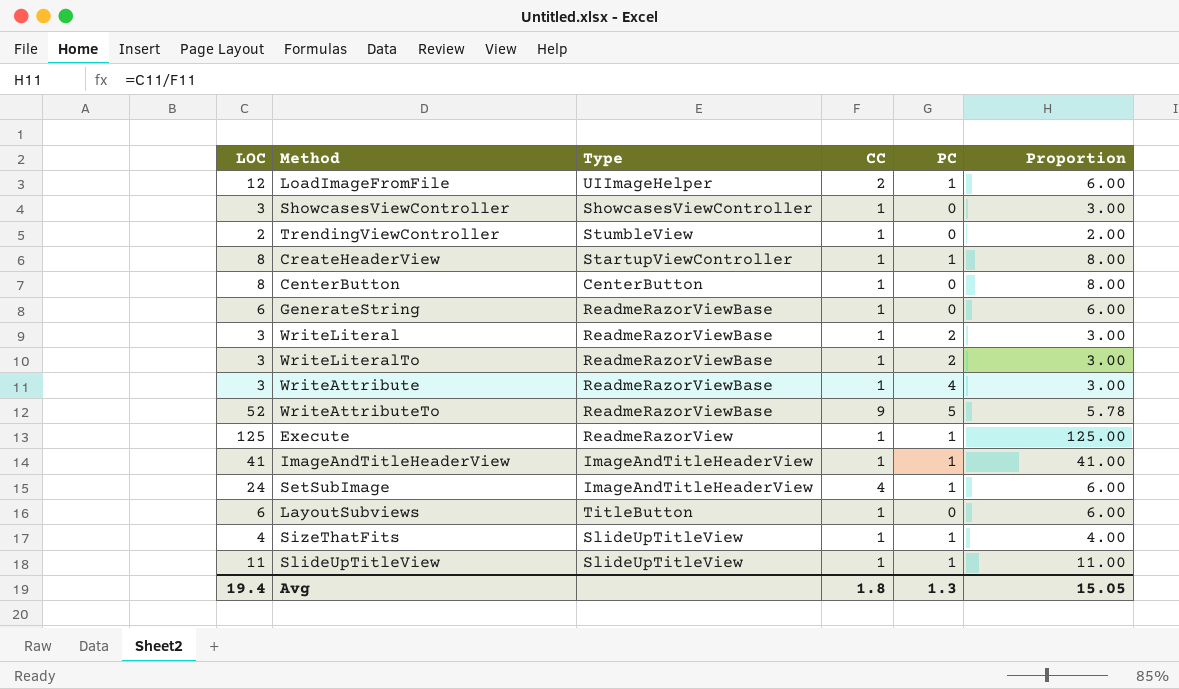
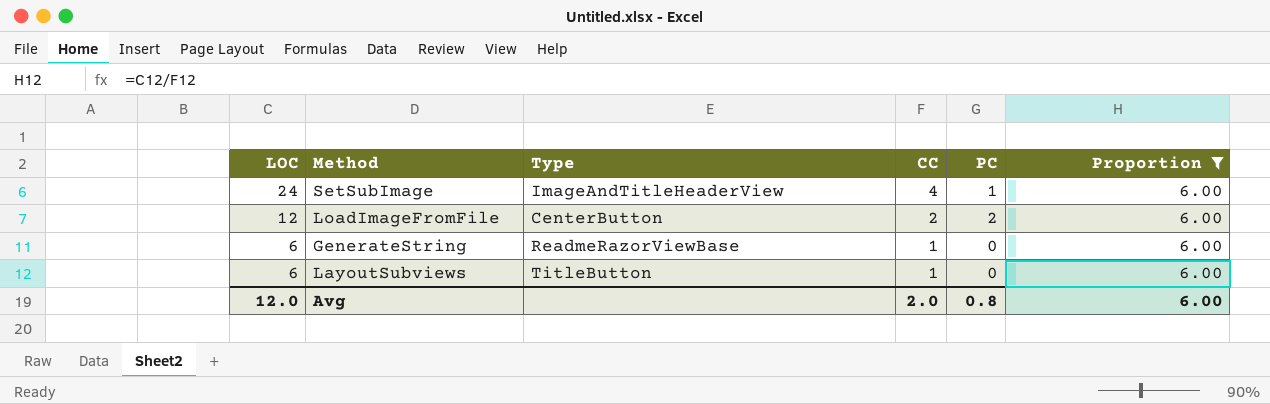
filter: none -> Proportion = 6.00
row order: none -> LOC descending
LoadImageFromFile | Type: UIImageHelper -> CenterButton
LoadImageFromFile | PC: 1 -> 2
Avg | LOC: 19.4 -> 12.0
Avg | CC: 1.8 -> 2.0
Avg | PC: 1.3 -> 0.8
Avg | Proportion: 15.05 -> 6.00

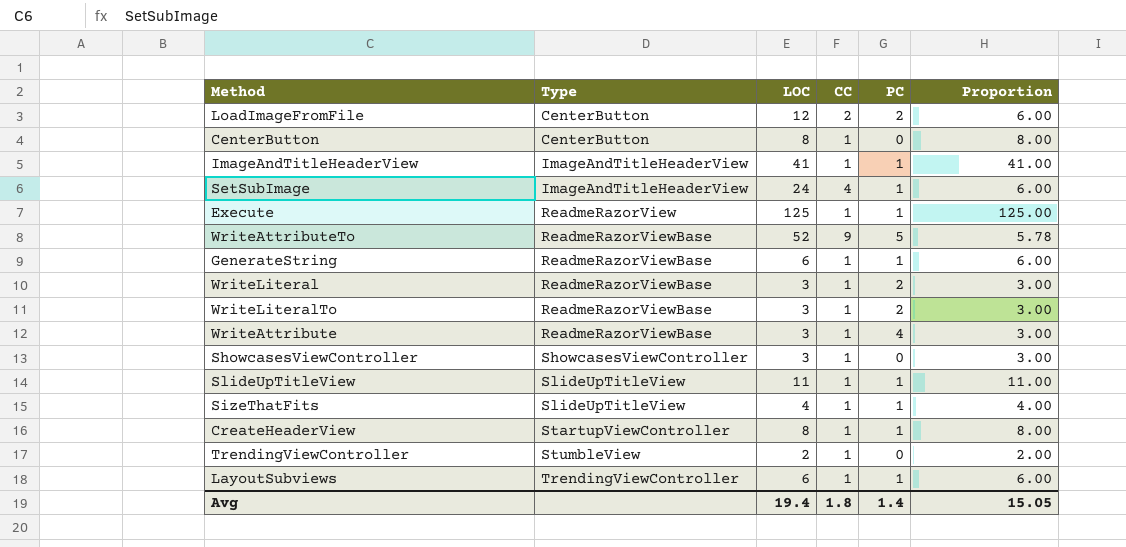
filter: Proportion = 6.00 -> none
row order: LOC descending -> Type ascending
column LOC | position: 1 -> 3
GenerateString | PC: 0 -> 1
LayoutSubviews | Type: TitleButton -> TrendingViewController
LayoutSubviews | PC: 0 -> 1
Avg | LOC: 12.0 -> 19.4
Avg | CC: 2.0 -> 1.8
Avg | PC: 0.8 -> 1.4
Avg | Proportion: 6.00 -> 15.05

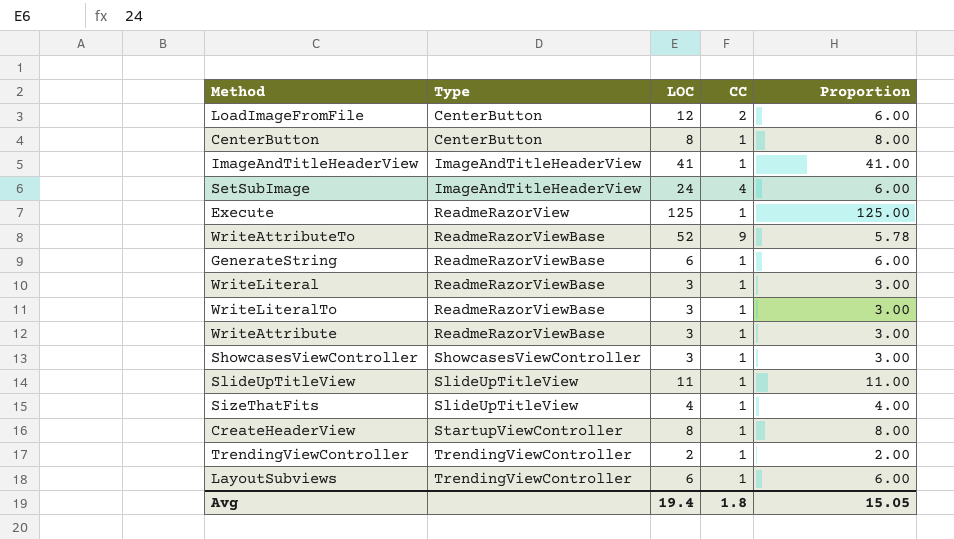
column PC | position: 5 -> none
TrendingViewController | Type: StumbleView -> TrendingViewController

